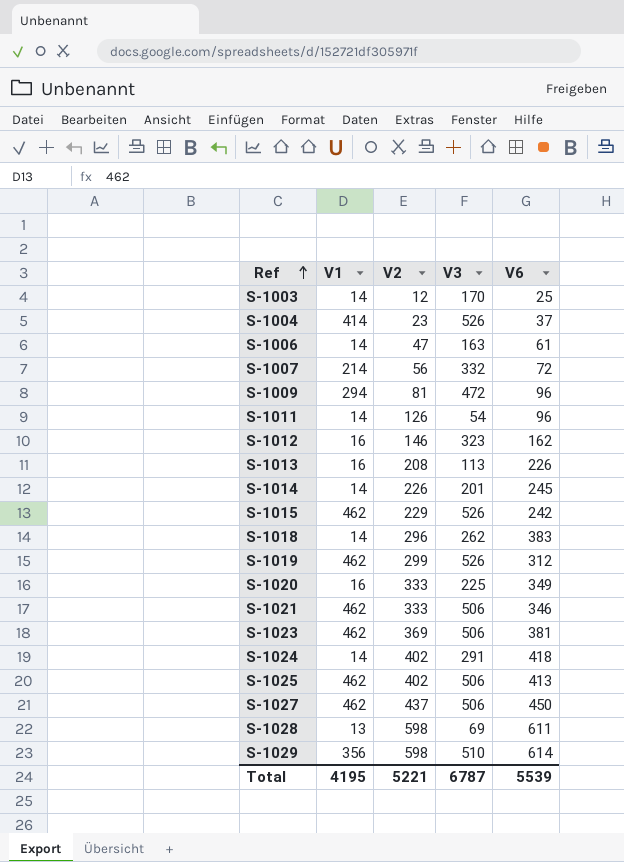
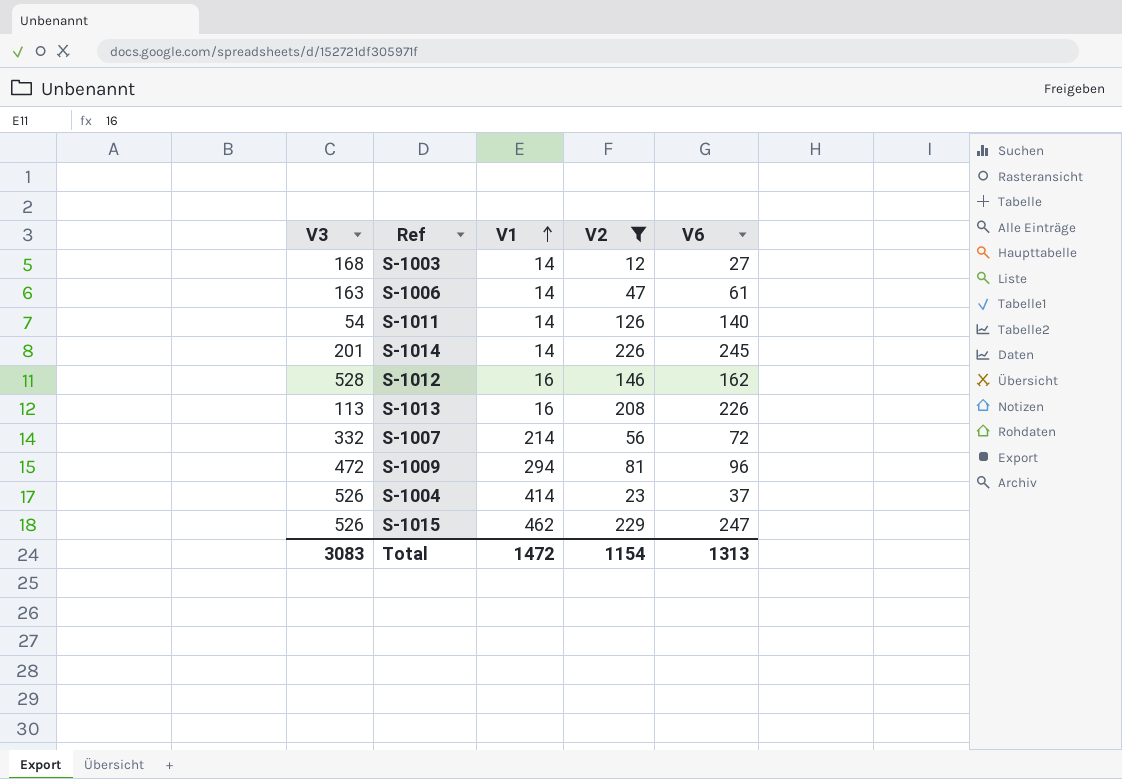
filter: none -> V2 <= 229
row order: Ref ascending -> V1 ascending
column V3 | position: 4 -> 1
S-1003 | V3: 170 -> 168
S-1003 | V6: 25 -> 27
S-1011 | V6: 96 -> 140
S-1012 | V3: 323 -> 528
S-1015 | V6: 242 -> 247
Total | V3: 6787 -> 3083
Total | V1: 4195 -> 1472
Total | V2: 5221 -> 1154
Total | V6: 5539 -> 1313

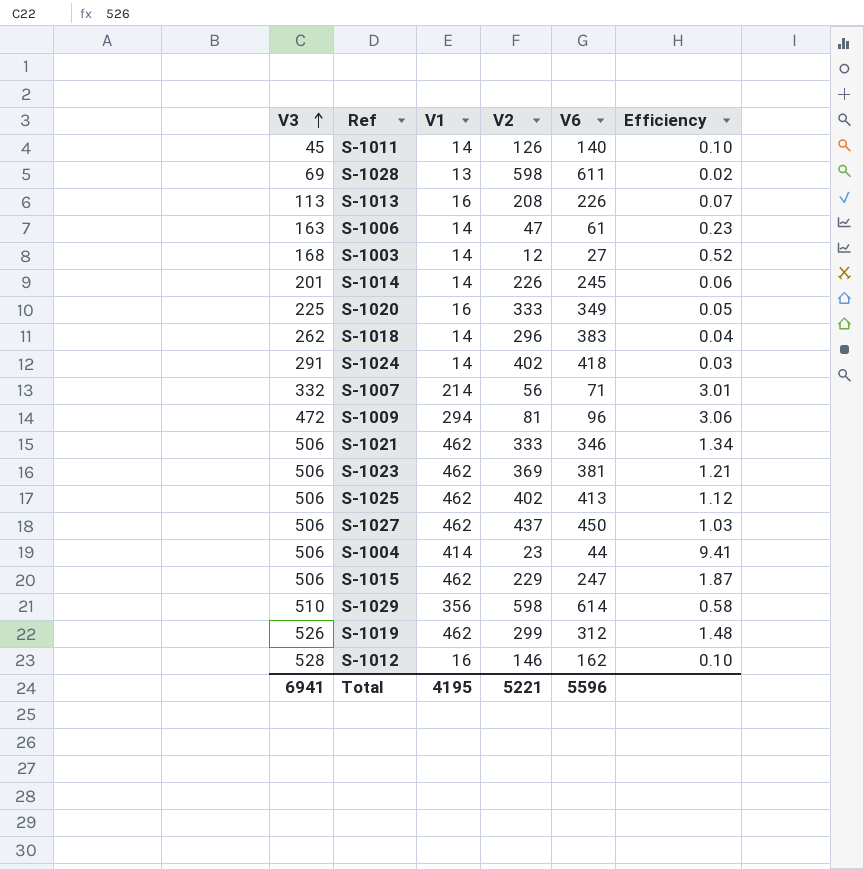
filter: V2 <= 229 -> none
row order: V1 ascending -> V3 ascending
column Efficiency | formula: none -> [V1] / [V6]
S-1011 | V3: 54 -> 45
S-1007 | V6: 72 -> 71
S-1004 | V3: 526 -> 506
S-1004 | V6: 37 -> 44
S-1015 | V3: 526 -> 506
Total | V3: 3083 -> 6941
Total | V1: 1472 -> 4195
Total | V2: 1154 -> 5221
Total | V6: 1313 -> 5596

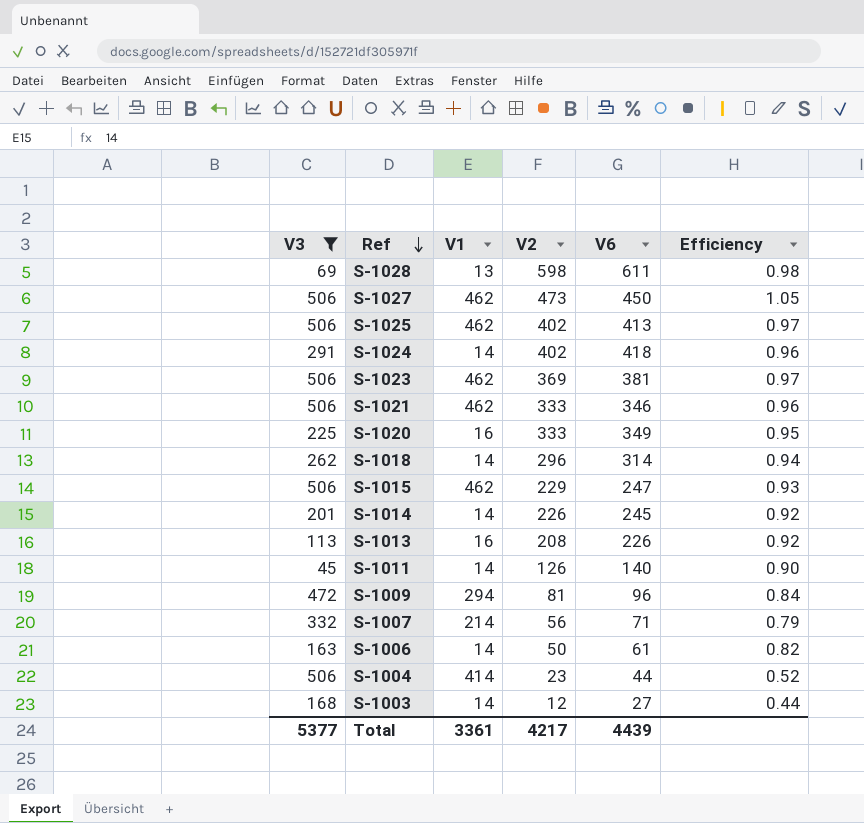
filter: none -> V3 <= 506
row order: V3 ascending -> Ref descending
column Efficiency | formula: [V1] / [V6] -> [V2] / [V6]
S-1027 | V2: 437 -> 473
S-1018 | V6: 383 -> 314
S-1006 | V2: 47 -> 50
Total | V3: 6941 -> 5377
Total | V1: 4195 -> 3361
Total | V2: 5221 -> 4217
Total | V6: 5596 -> 4439

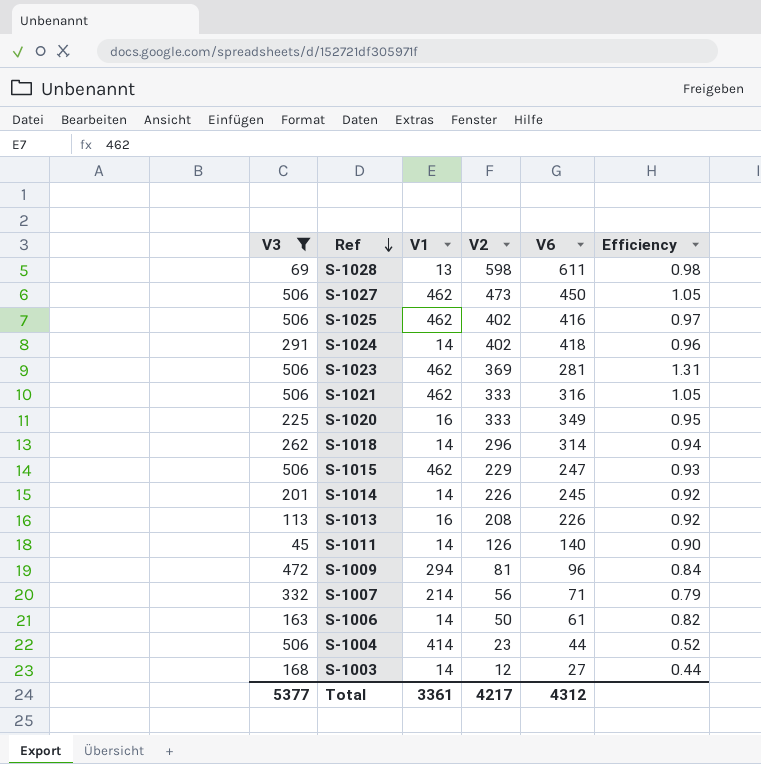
S-1025 | V6: 413 -> 416
S-1023 | V6: 381 -> 281
S-1023 | Efficiency: 0.97 -> 1.31
S-1021 | V6: 346 -> 316
S-1021 | Efficiency: 0.96 -> 1.05
Total | V6: 4439 -> 4312

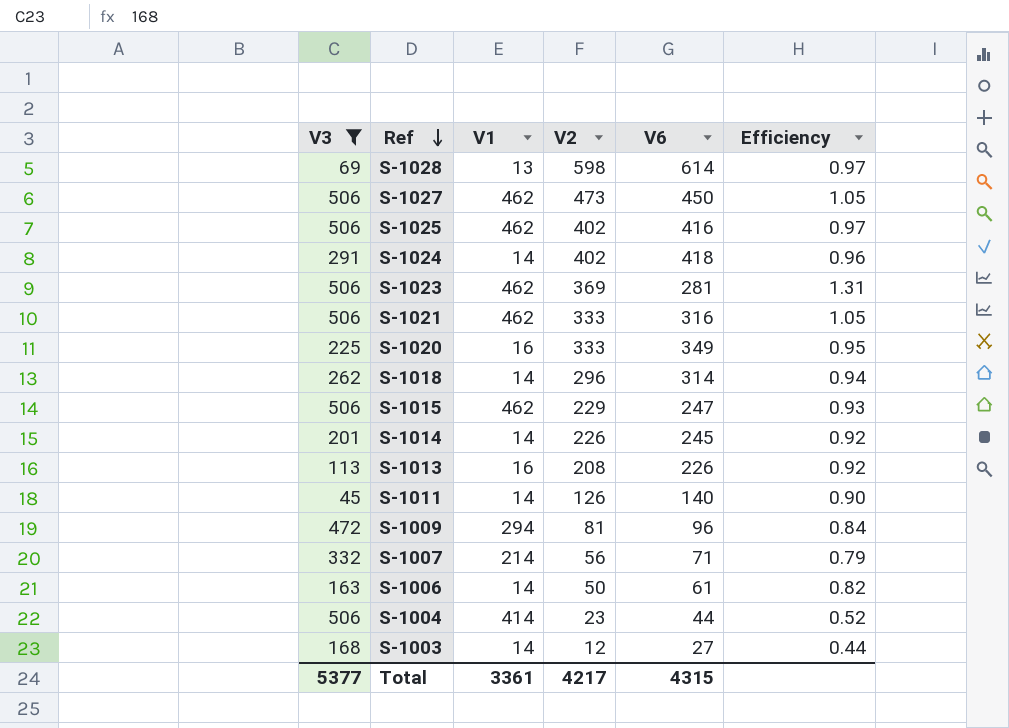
S-1028 | V6: 611 -> 614
S-1028 | Efficiency: 0.98 -> 0.97
Total | V6: 4312 -> 4315

